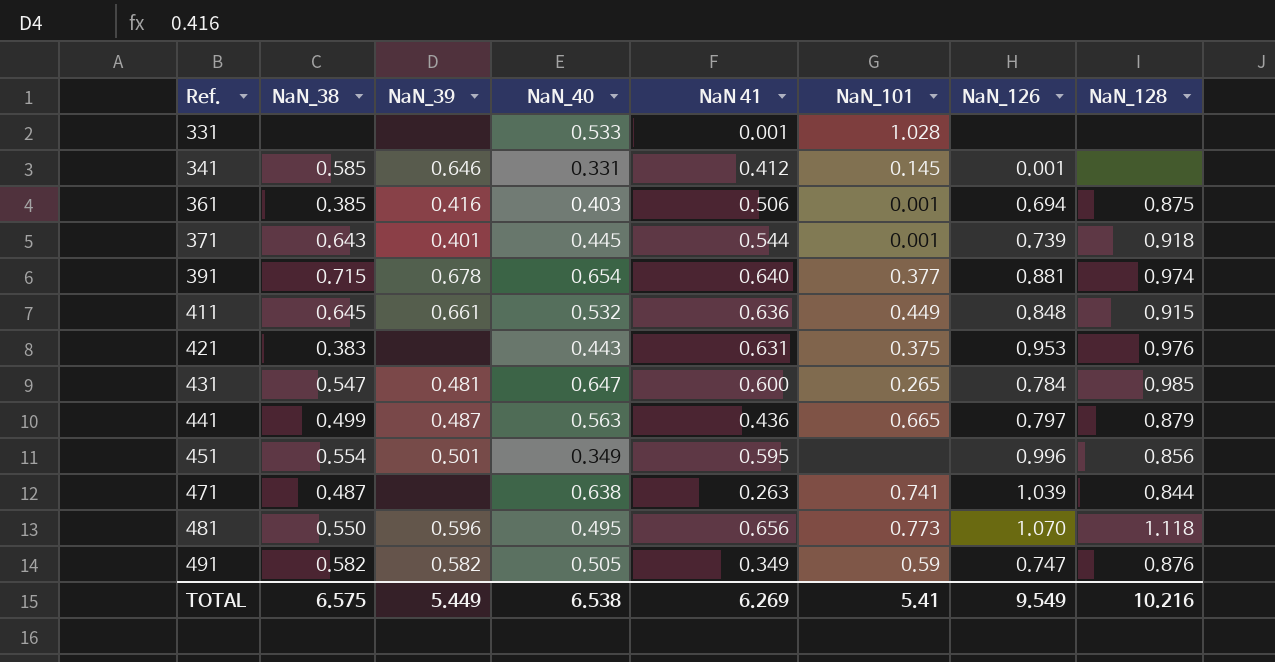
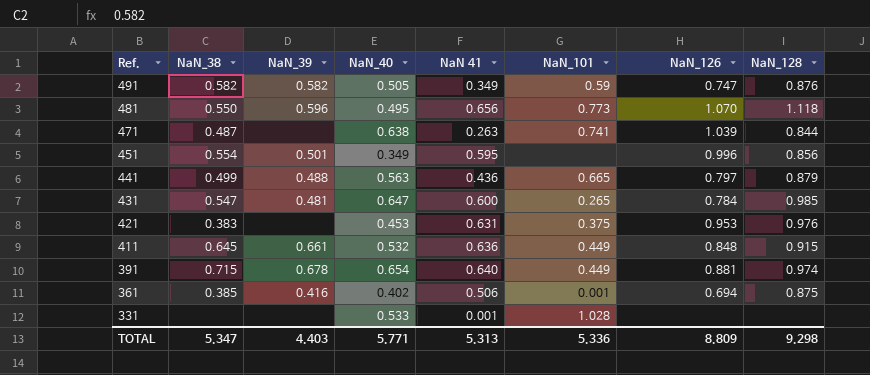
row order: Ref. ascending -> Ref. descending
row 341: 0.585 | 0.646 | 0.331 | 0.412 | 0.145 | 0.001 | none -> none
row 371: 0.643 | 0.401 | 0.445 | 0.544 | 0.001 | 0.739 | 0.918 -> none
441 | NaN_39: 0.487 -> 0.488
421 | NaN_40: 0.443 -> 0.453
391 | NaN_101: 0.377 -> 0.449
361 | NaN_40: 0.403 -> 0.402
TOTAL | NaN_38: 6.575 -> 5.347
TOTAL | NaN_39: 5.449 -> 4.403
TOTAL | NaN_40: 6.538 -> 5.771
TOTAL | NaN 41: 6.269 -> 5.313
TOTAL | NaN_101: 5.41 -> 5.336
TOTAL | NaN_126: 9.549 -> 8.809
TOTAL | NaN_128: 10.216 -> 9.298

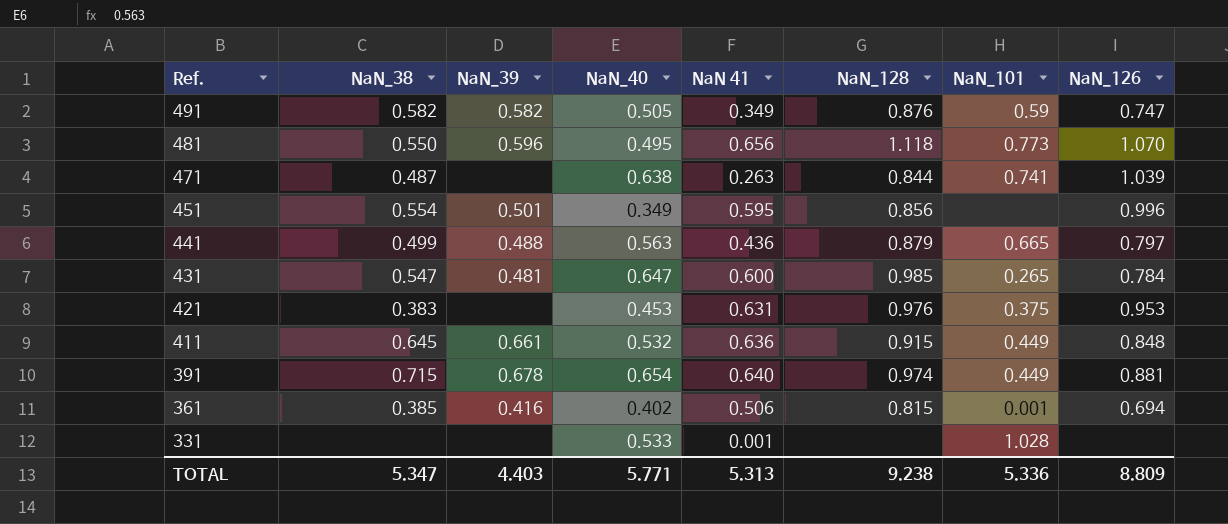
column NaN_128 | position: 8 -> 6
361 | NaN_128: 0.875 -> 0.815
TOTAL | NaN_128: 9.298 -> 9.238

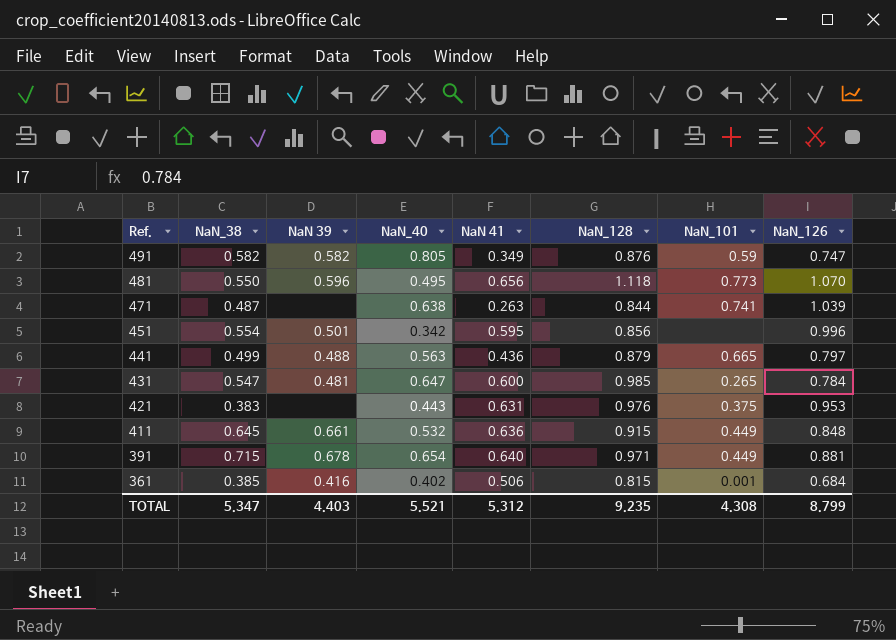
column name: NaN_39 -> NaN 39
row 331: none | none | 0.533 | 0.001 | none | 1.028 | none -> none
491 | NaN_40: 0.505 -> 0.805
451 | NaN_40: 0.349 -> 0.342
421 | NaN_40: 0.453 -> 0.443
391 | NaN_128: 0.974 -> 0.971
361 | NaN_126: 0.694 -> 0.684
TOTAL | NaN_40: 5.771 -> 5.521
TOTAL | NaN 41: 5.313 -> 5.312
TOTAL | NaN_128: 9.238 -> 9.235
TOTAL | NaN_101: 5.336 -> 4.308
TOTAL | NaN_126: 8.809 -> 8.799

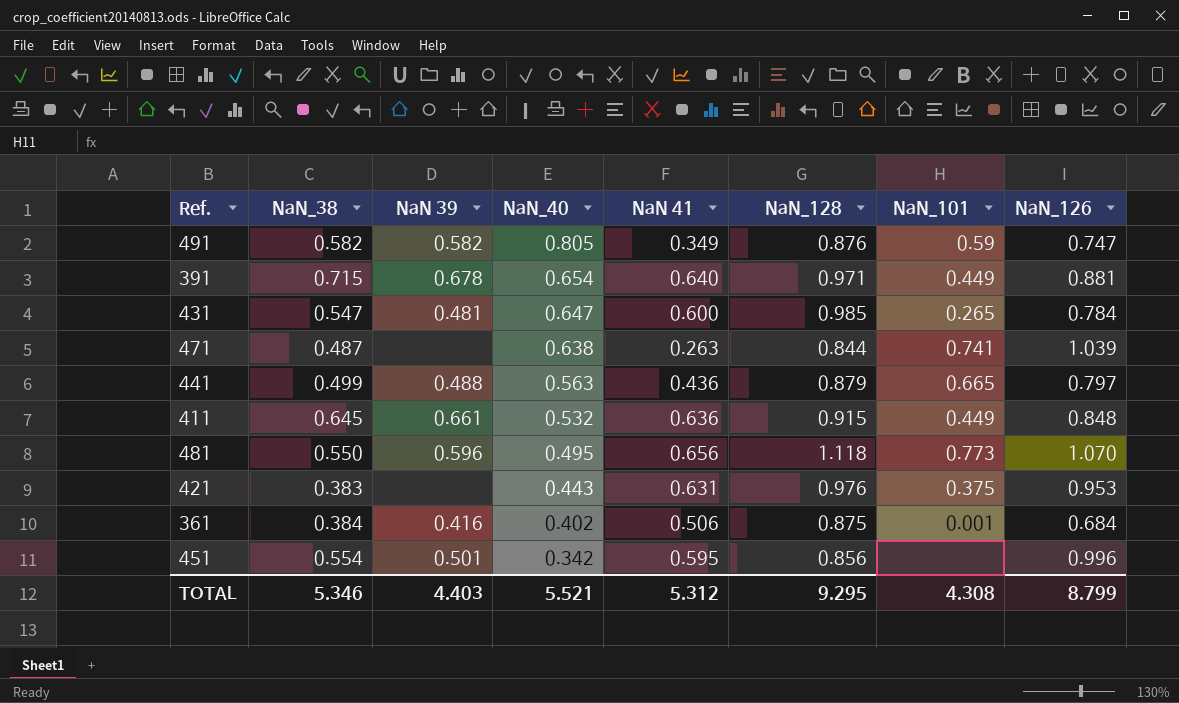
row order: Ref. descending -> NaN_40 descending
361 | NaN_38: 0.385 -> 0.384
361 | NaN_128: 0.815 -> 0.875
TOTAL | NaN_38: 5.347 -> 5.346
TOTAL | NaN_128: 9.235 -> 9.295

